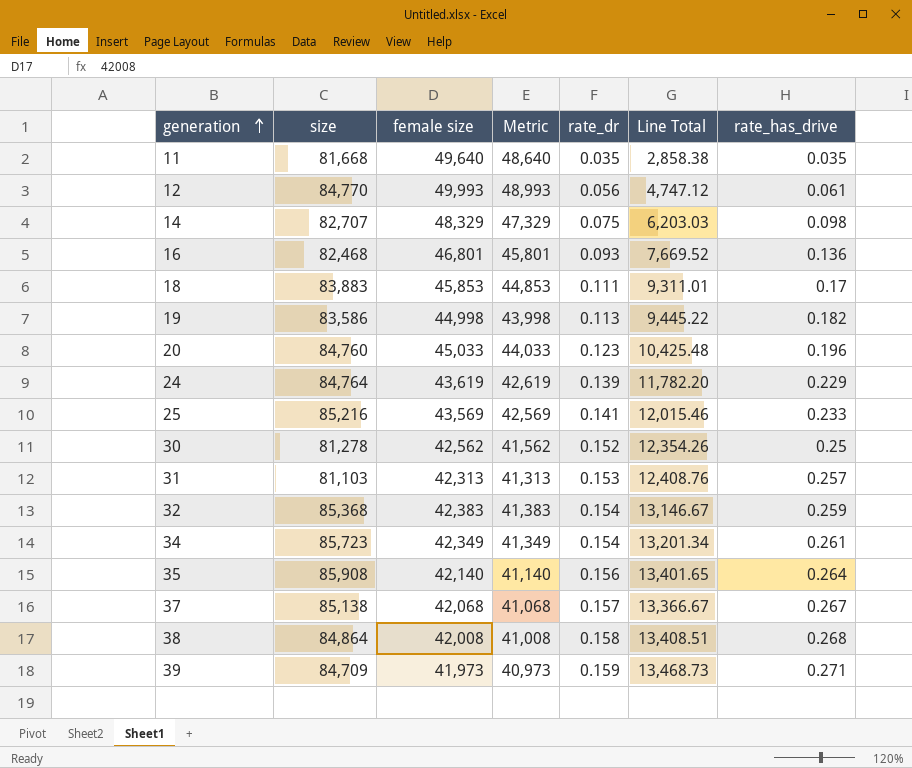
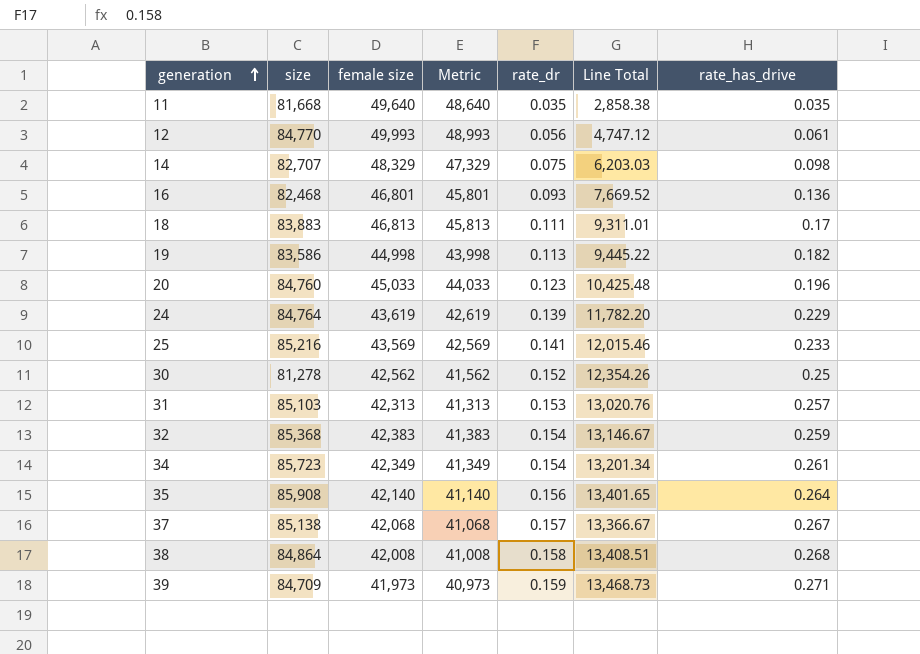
18 | female size: 45,853 -> 46,813
18 | Metric: 44,853 -> 45,813
31 | size: 81,103 -> 85,103
31 | Line Total: 12,408.76 -> 13,020.76

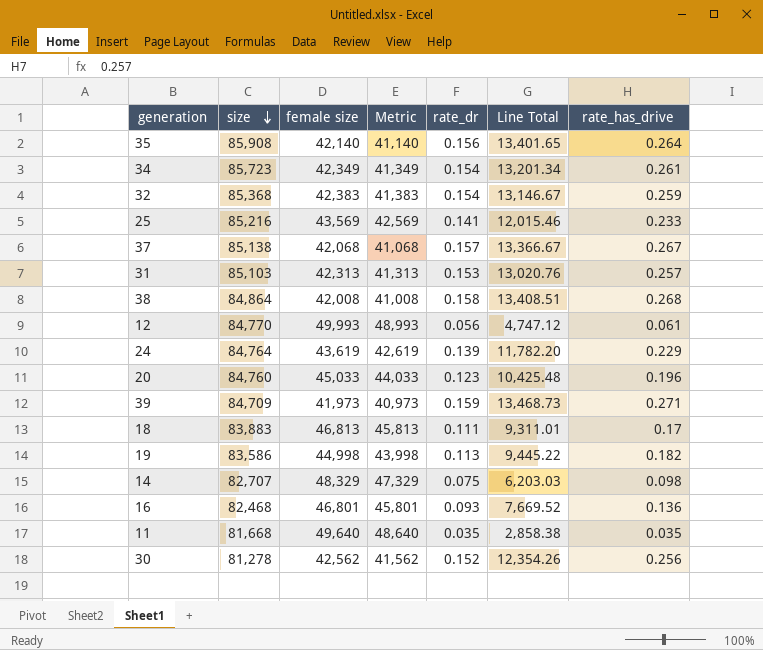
row order: generation ascending -> size descending
30 | rate_has_drive: 0.25 -> 0.256

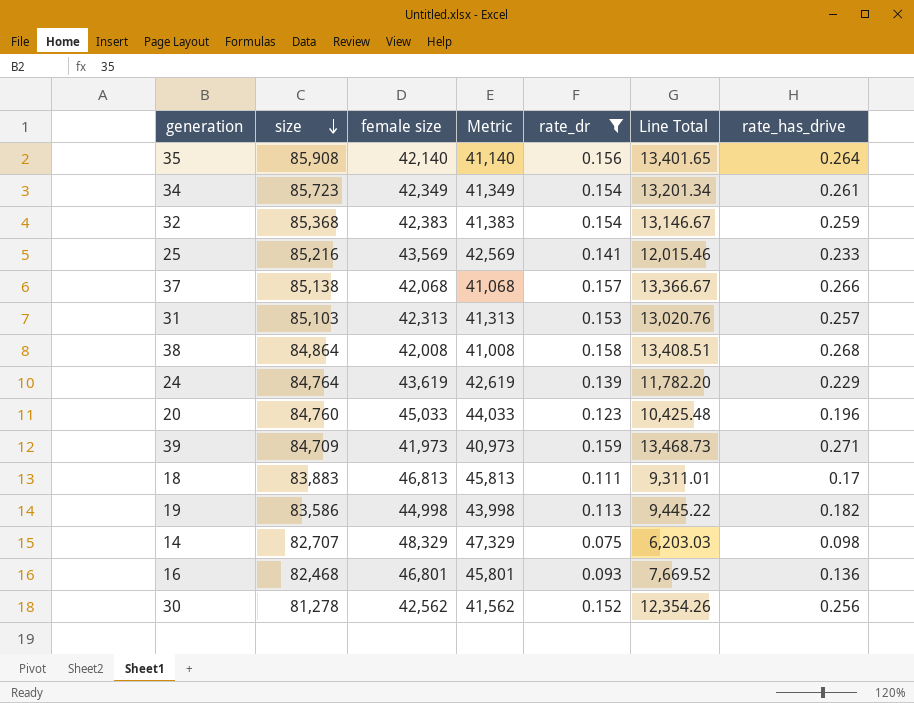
filter: none -> rate_dr >= 0.075
37 | rate_has_drive: 0.267 -> 0.266

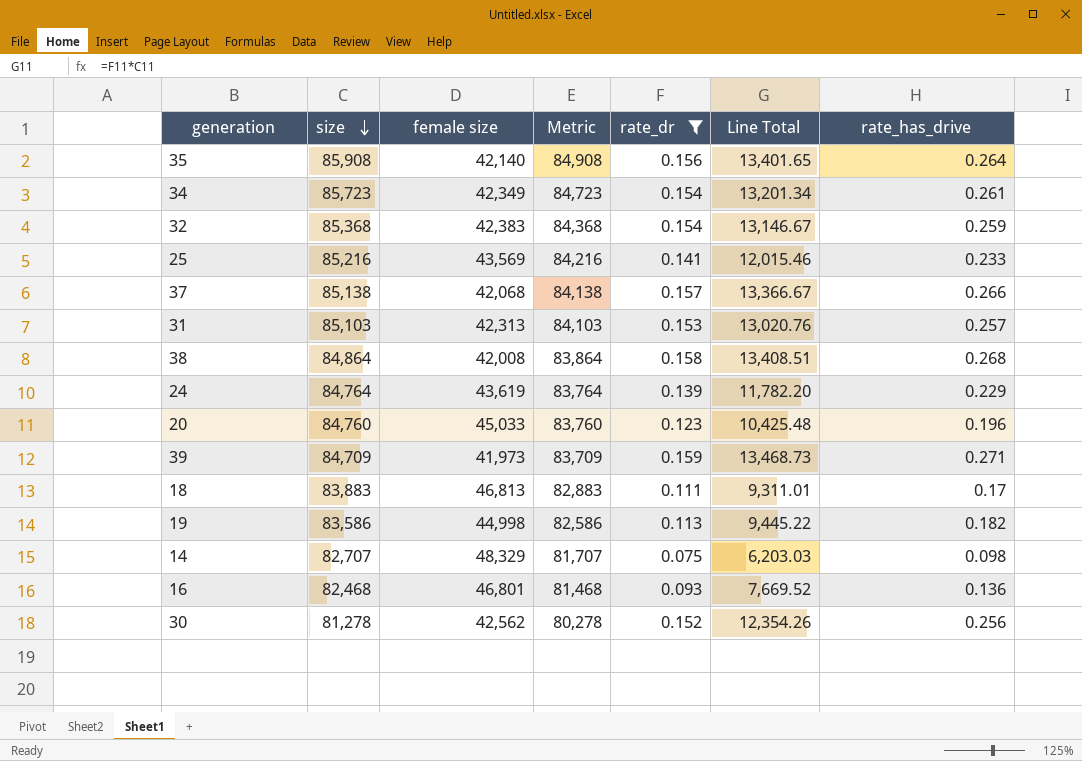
column Metric | formula: [female size] - 1000 -> [size] - 1000

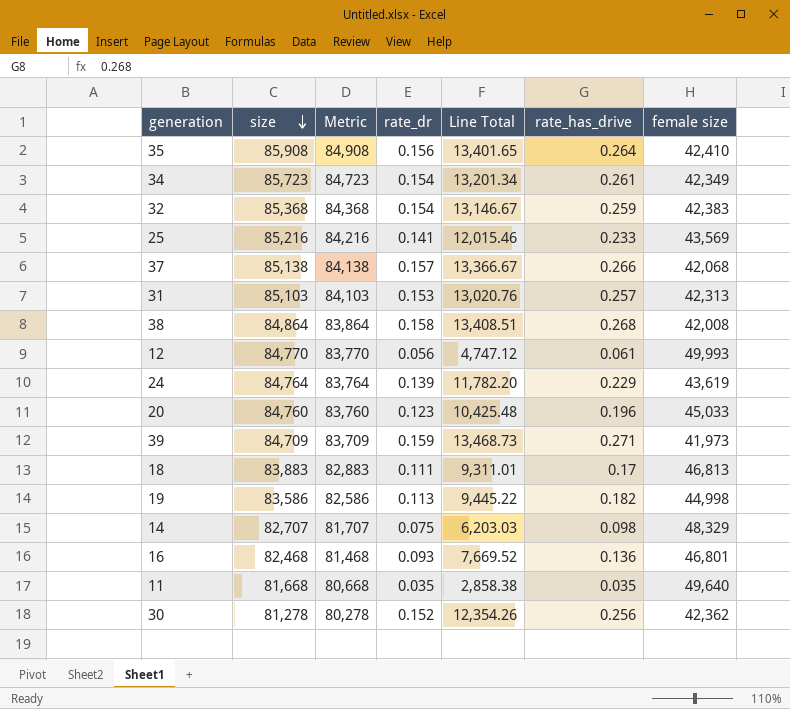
filter: rate_dr >= 0.075 -> none
column female size | position: 3 -> 7
35 | female size: 42,140 -> 42,410
30 | female size: 42,562 -> 42,362

